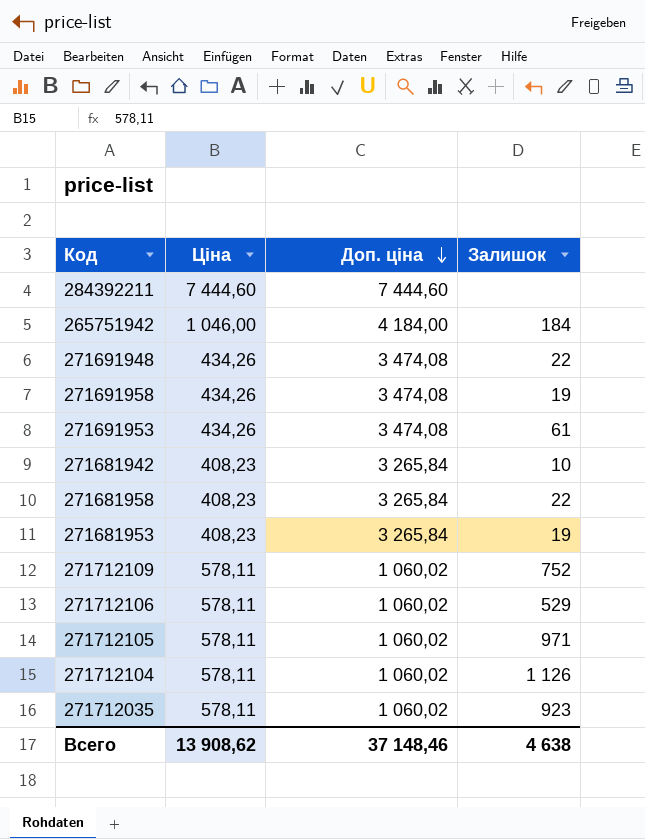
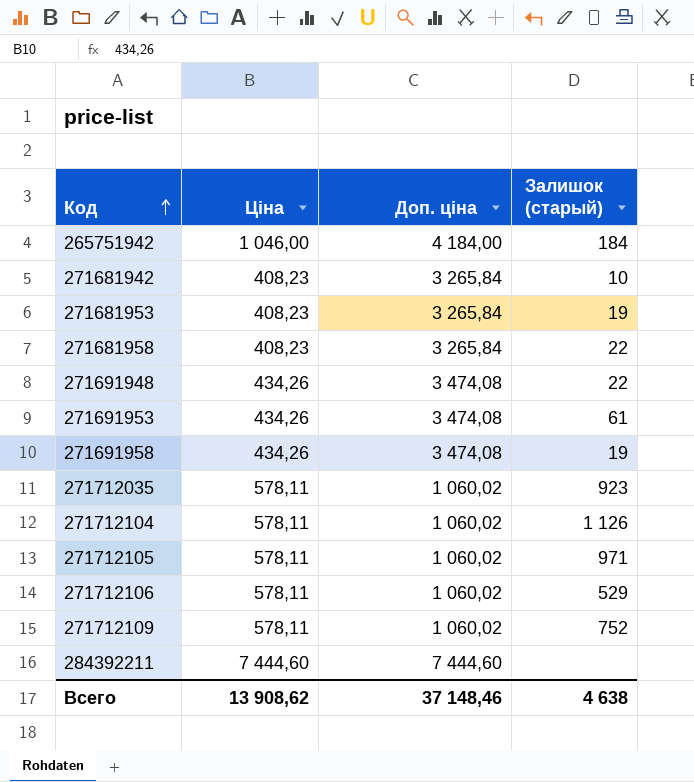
row order: Доп. ціна descending -> Код ascending
column name: Залишок -> Залишок (старый)

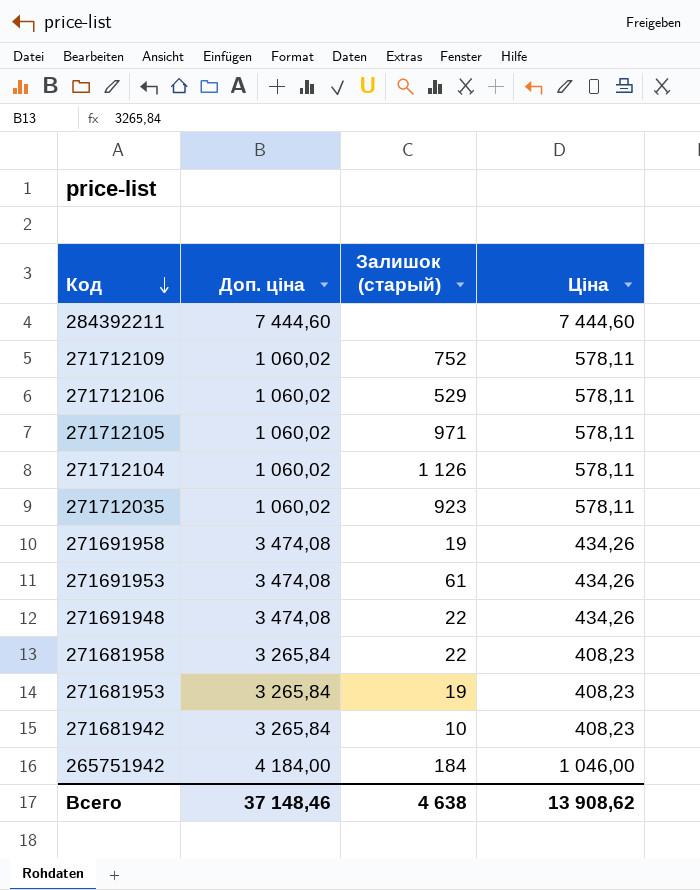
row order: Код ascending -> Код descending
column Ціна | position: 2 -> 4

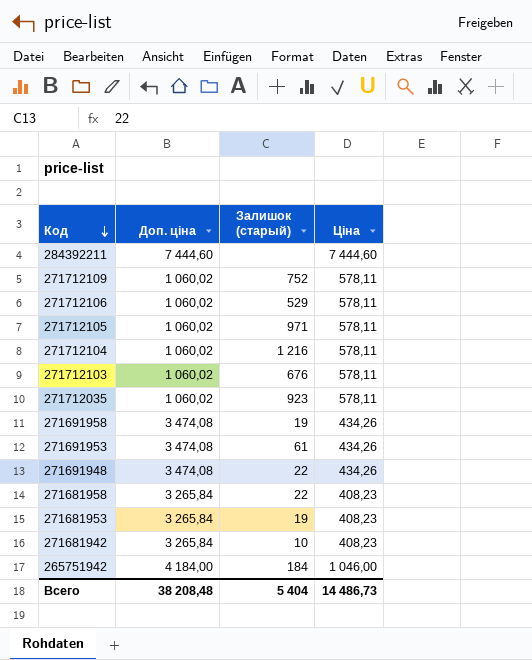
271712104 | Залишок (старый): 1 126 -> 1 216
row 271712103: none -> 1 060,02 | 676 | 578,11
Всего | Доп. ціна: 37 148,46 -> 38 208,48
Всего | Залишок (старый): 4 638 -> 5 404
Всего | Ціна: 13 908,62 -> 14 486,73

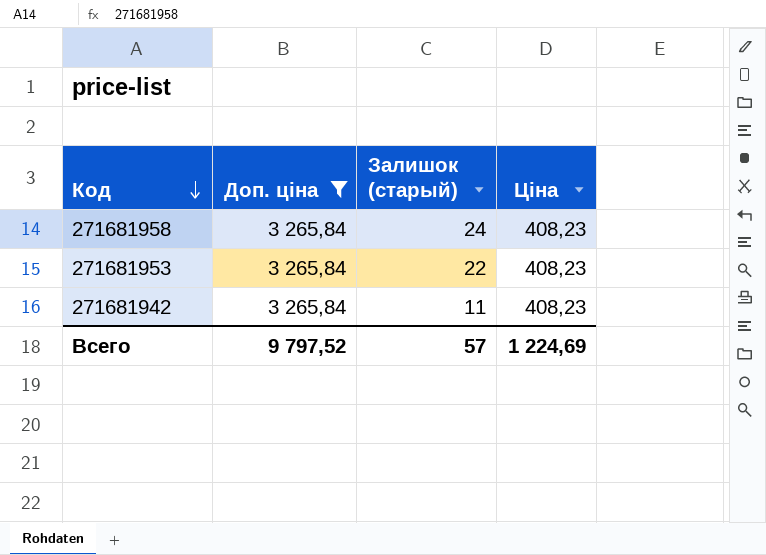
filter: none -> Доп. ціна = 3 265,84
271681958 | Залишок (старый): 22 -> 24
271681953 | Залишок (старый): 19 -> 22
271681942 | Залишок (старый): 10 -> 11
Всего | Доп. ціна: 38 208,48 -> 9 797,52
Всего | Залишок (старый): 5 404 -> 57
Всего | Ціна: 14 486,73 -> 1 224,69

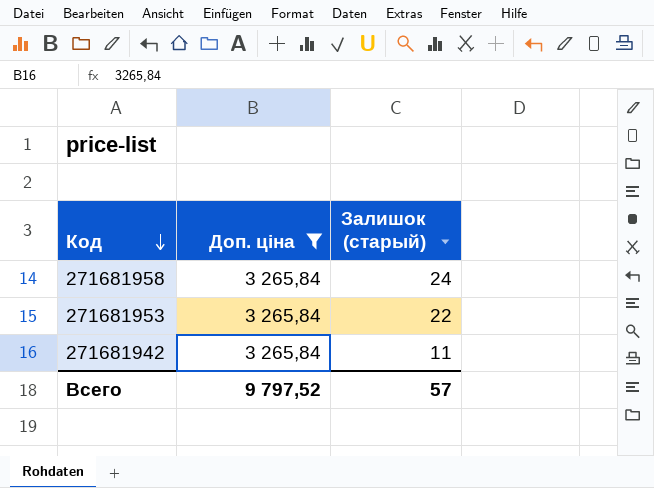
column Ціна | position: 4 -> none

